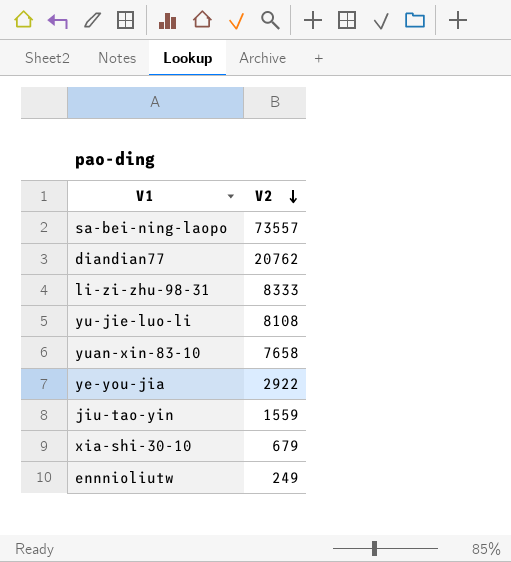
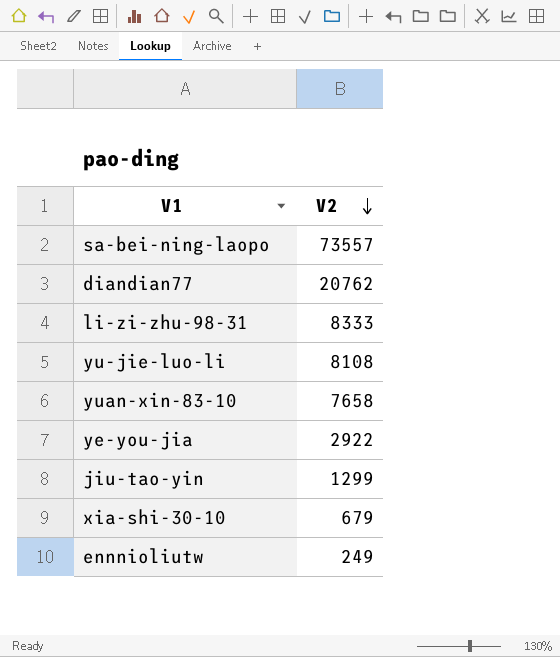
jiu-tao-yin | V2: 1559 -> 1299

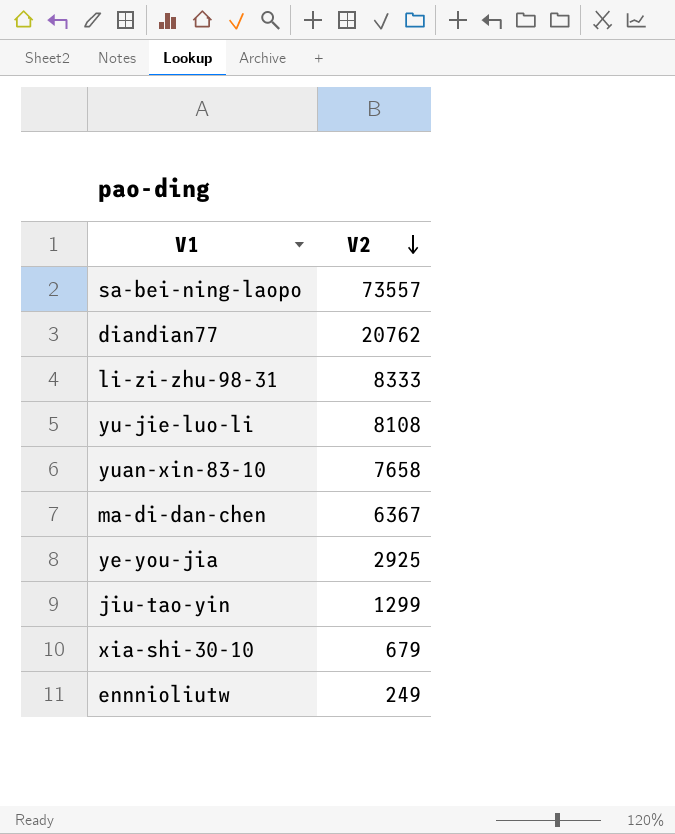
row ma-di-dan-chen: none -> 6367
ye-you-jia | V2: 2922 -> 2925

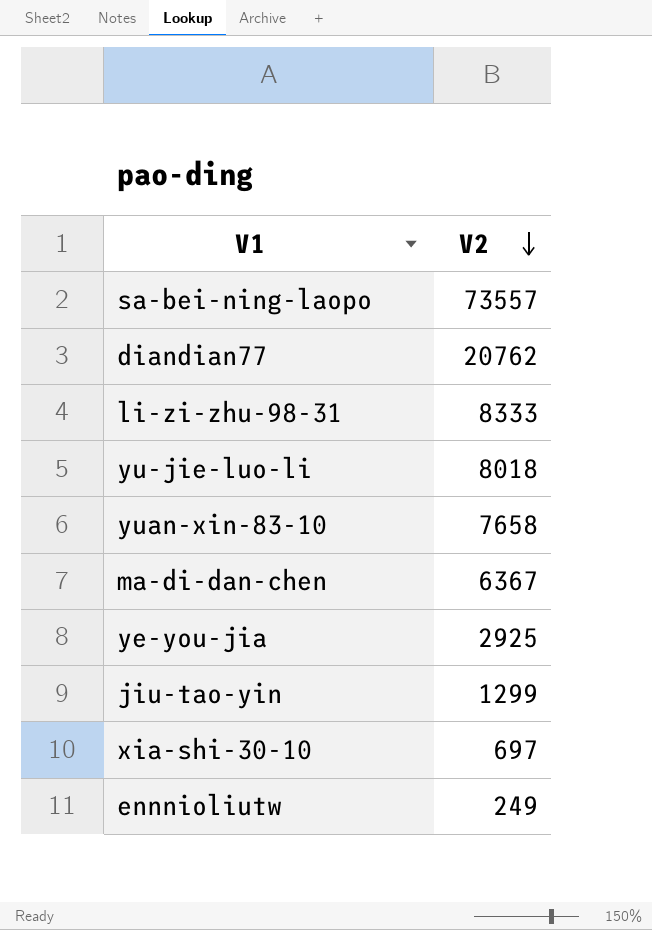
yu-jie-luo-li | V2: 8108 -> 8018
xia-shi-30-10 | V2: 679 -> 697

